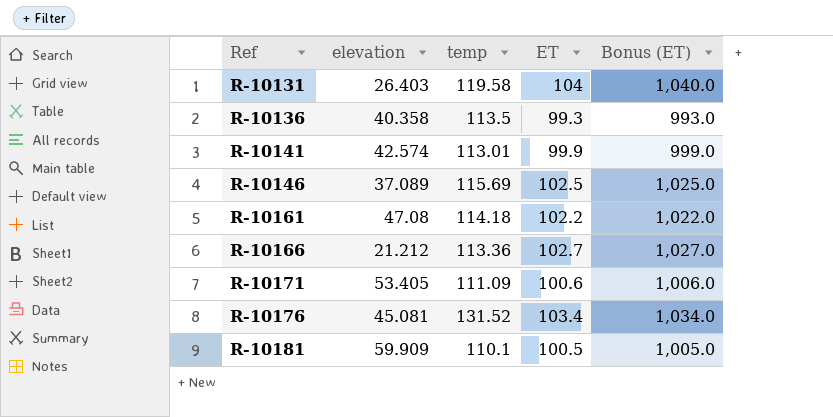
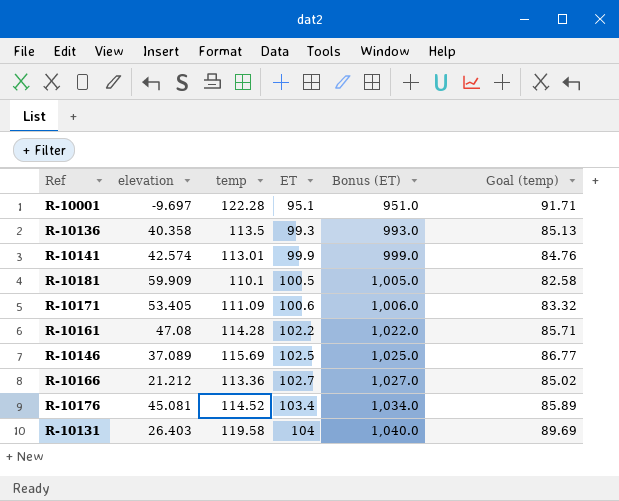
row order: Ref ascending -> ET ascending
column Goal (temp) | formula: none -> [temp] * 0.75
row R-10001: none -> -9.697 | 122.28 | 95.1 | 951.0 | 91.71
R-10161 | temp: 114.18 -> 114.28
R-10176 | temp: 131.52 -> 114.52

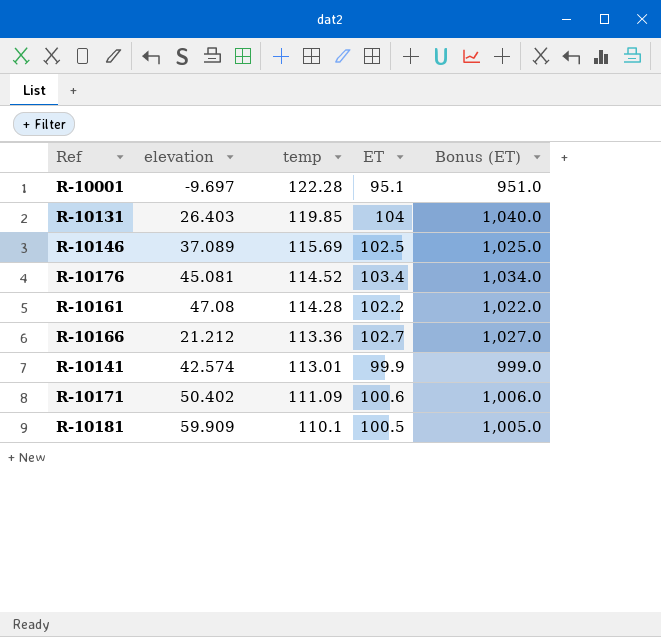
row order: ET ascending -> temp descending
column Goal (temp) | formula: [temp] * 0.75 -> none
row R-10136: 40.358 | 113.5 | 99.3 | 993.0 | 85.13 -> none
R-10131 | temp: 119.58 -> 119.85
R-10171 | elevation: 53.405 -> 50.402

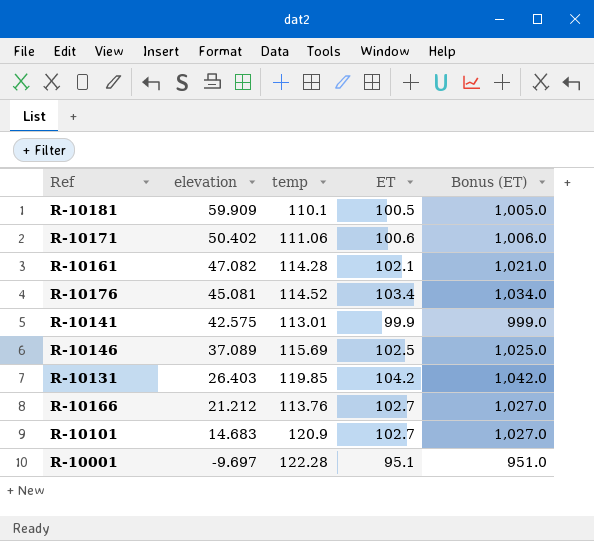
row order: temp descending -> elevation descending
R-10171 | temp: 111.09 -> 111.06
R-10161 | elevation: 47.08 -> 47.082
R-10161 | ET: 102.2 -> 102.1
R-10161 | Bonus (ET): 1,022.0 -> 1,021.0
R-10141 | elevation: 42.574 -> 42.575
R-10131 | ET: 104 -> 104.2
R-10131 | Bonus (ET): 1,040.0 -> 1,042.0
R-10166 | temp: 113.36 -> 113.76
row R-10101: none -> 14.683 | 120.9 | 102.7 | 1,027.0

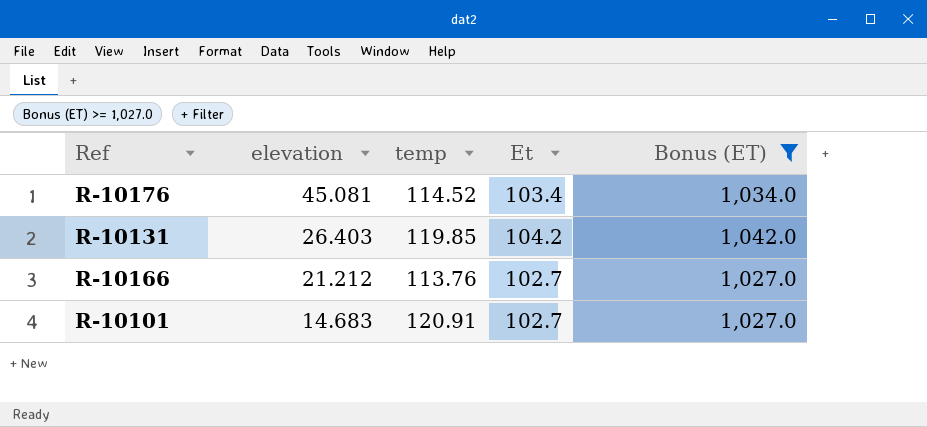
filter: none -> Bonus (ET) >= 1,027.0
column name: ET -> Et
R-10101 | temp: 120.9 -> 120.91

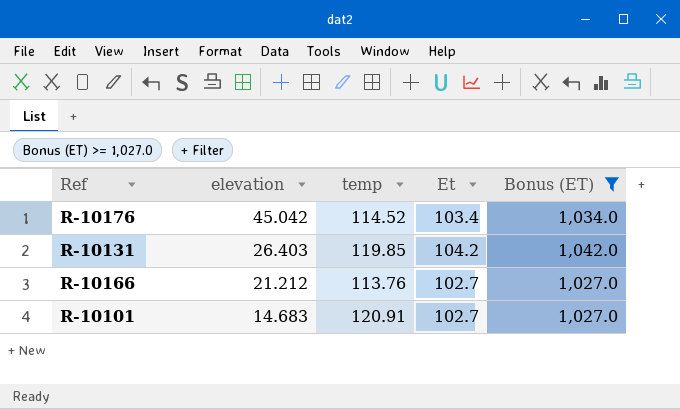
R-10176 | elevation: 45.081 -> 45.042

